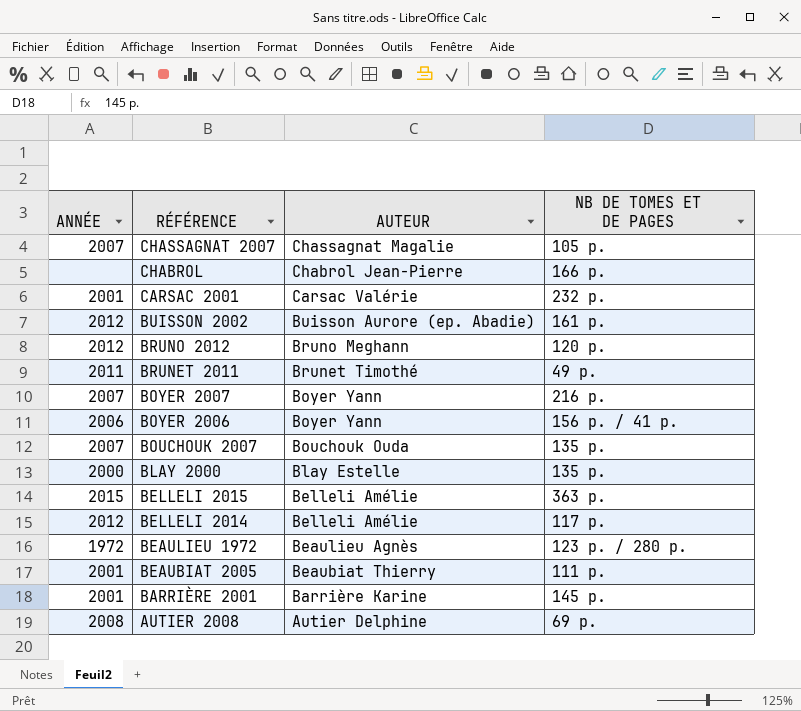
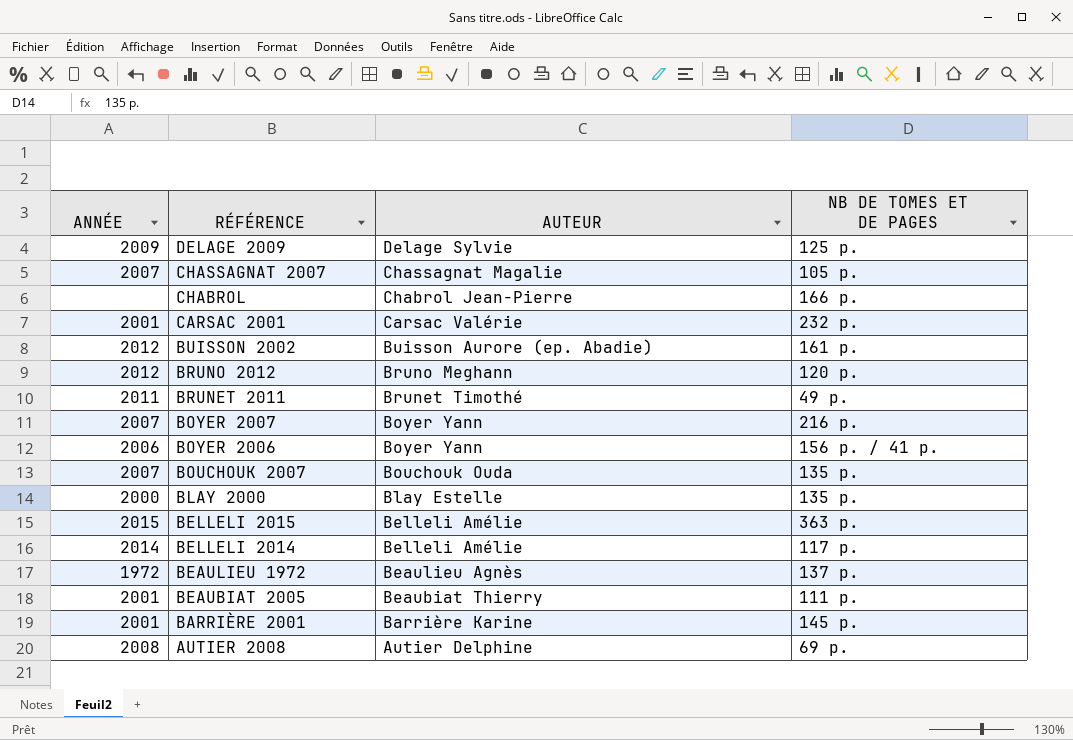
row DELAGE 2009: none -> 2009 | Delage Sylvie | 125 p.
BELLELI 2014 | ANNÉE: 2012 -> 2014
BEAULIEU 1972 | NB DE TOMES ET DE PAGES: 123 p. / 280 p. -> 137 p.

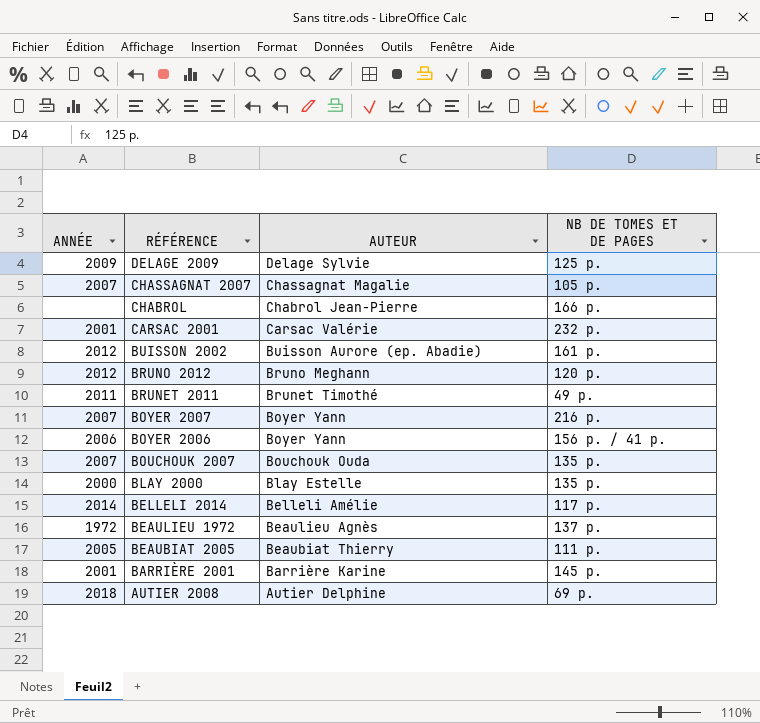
row BELLELI 2015: 2015 | Belleli Amélie | 363 p. -> none
BEAUBIAT 2005 | ANNÉE: 2001 -> 2005
AUTIER 2008 | ANNÉE: 2008 -> 2018

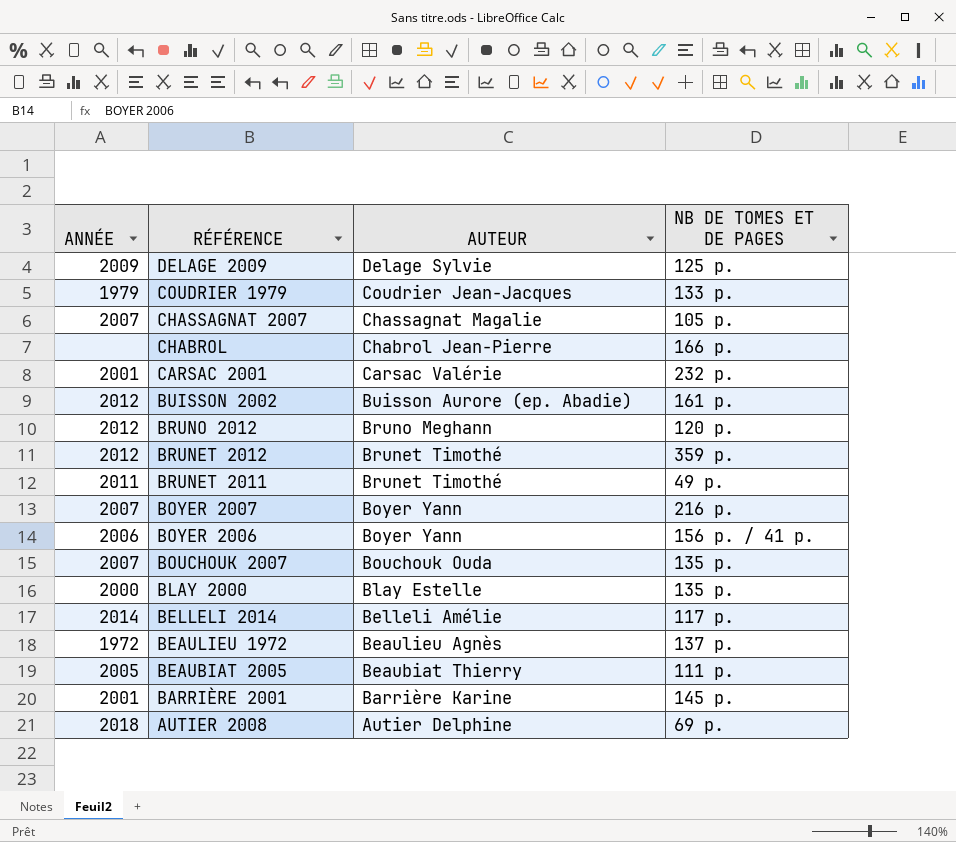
row COUDRIER 1979: none -> 1979 | Coudrier Jean-Jacques | 133 p.
row BRUNET 2012: none -> 2012 | Brunet Timothé | 359 p.

